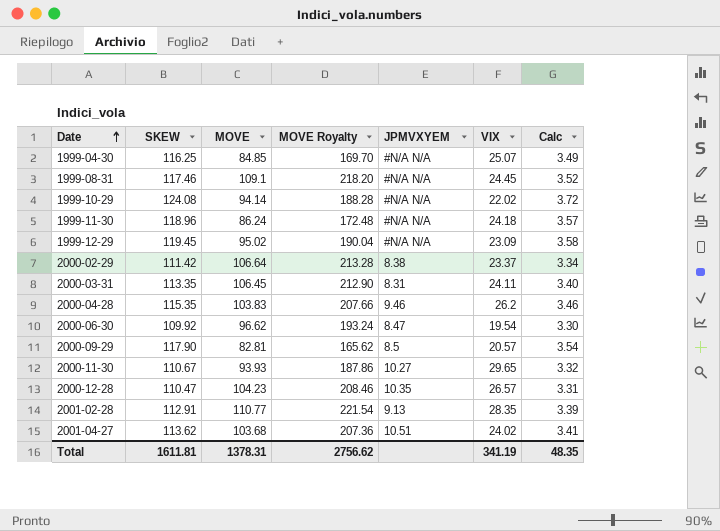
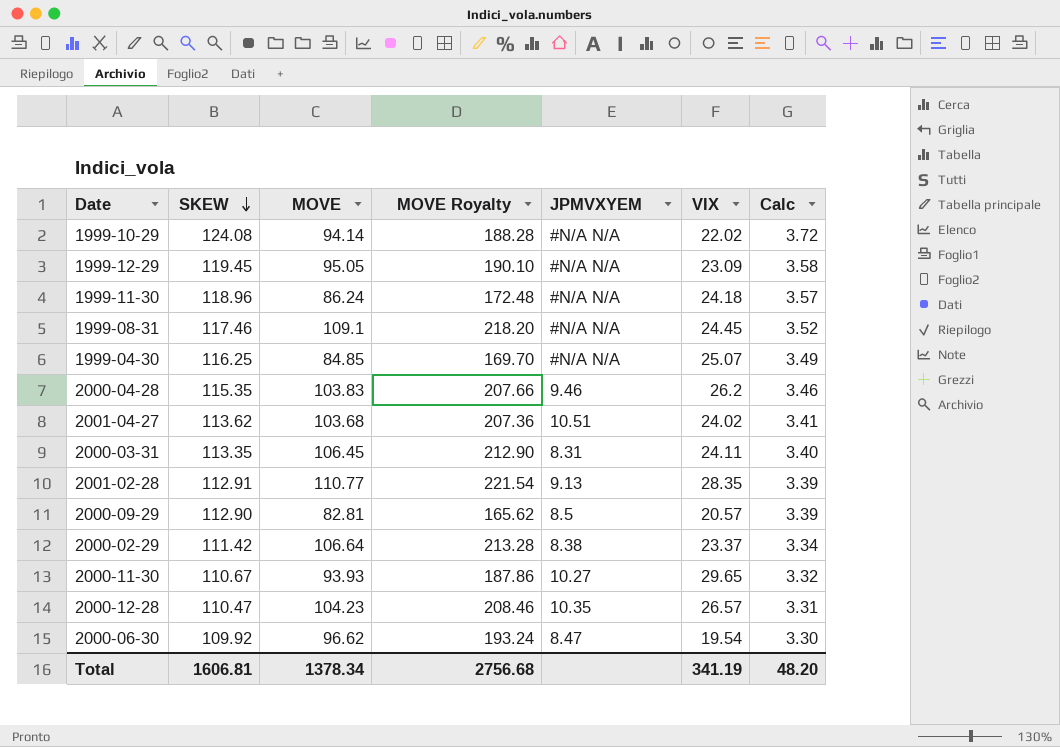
row order: Date ascending -> SKEW descending
1999-12-29 | MOVE: 95.02 -> 95.05
1999-12-29 | MOVE Royalty: 190.04 -> 190.10
2000-09-29 | SKEW: 117.90 -> 112.90
2000-09-29 | Calc: 3.54 -> 3.39
Total | SKEW: 1611.81 -> 1606.81
Total | MOVE: 1378.31 -> 1378.34
Total | MOVE Royalty: 2756.62 -> 2756.68
Total | Calc: 48.35 -> 48.20

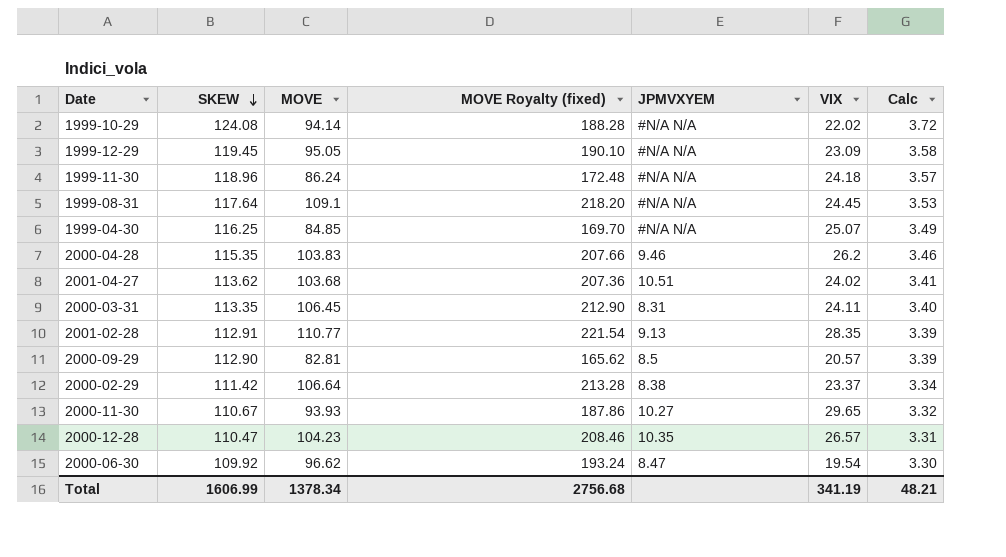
column name: MOVE Royalty -> MOVE Royalty (fixed)
1999-08-31 | SKEW: 117.46 -> 117.64
1999-08-31 | Calc: 3.52 -> 3.53
Total | SKEW: 1606.81 -> 1606.99
Total | Calc: 48.20 -> 48.21

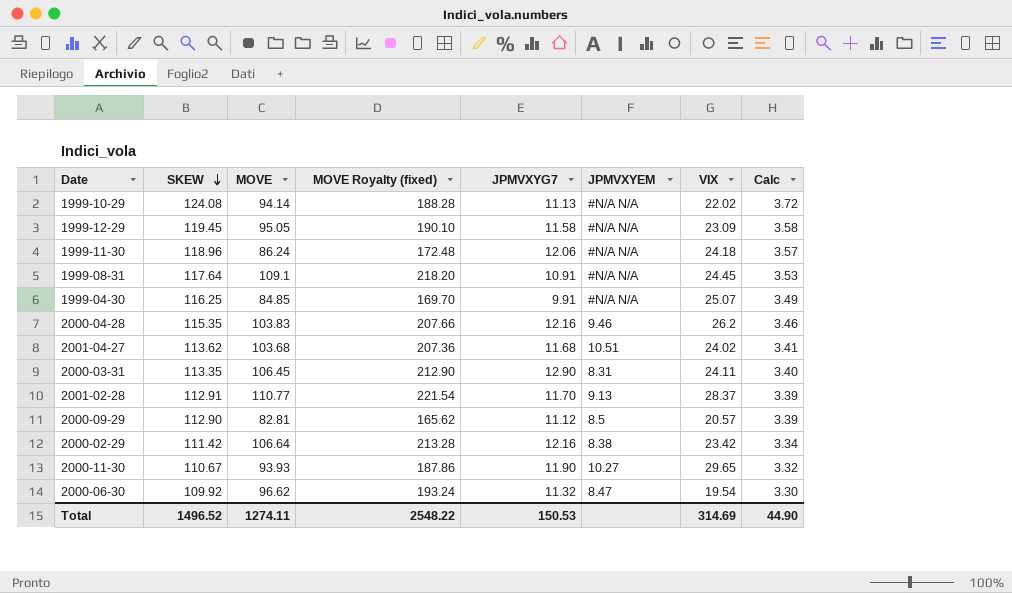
column JPMVXYG7 | position: none -> 5
row 2000-12-28: 110.47 | 104.23 | 208.46 | 10.35 | 26.57 | 3.31 -> none
2001-02-28 | VIX: 28.35 -> 28.37
2000-02-29 | VIX: 23.37 -> 23.42
Total | SKEW: 1606.99 -> 1496.52
Total | MOVE: 1378.34 -> 1274.11
Total | MOVE Royalty (fixed): 2756.68 -> 2548.22
Total | VIX: 341.19 -> 314.69
Total | Calc: 48.21 -> 44.90

